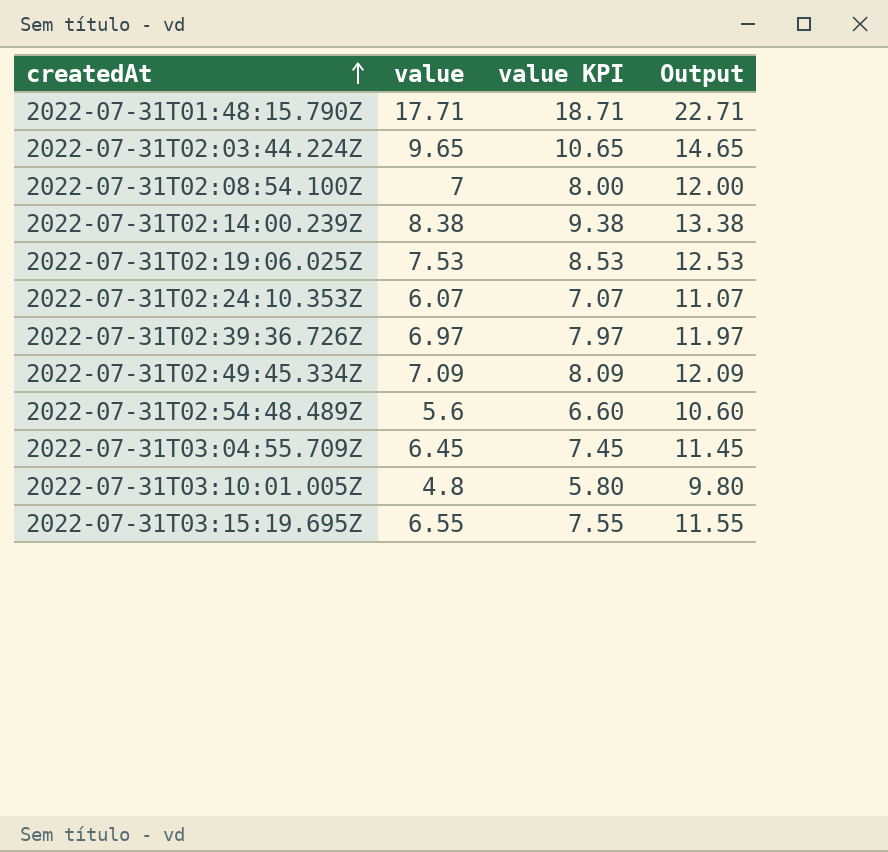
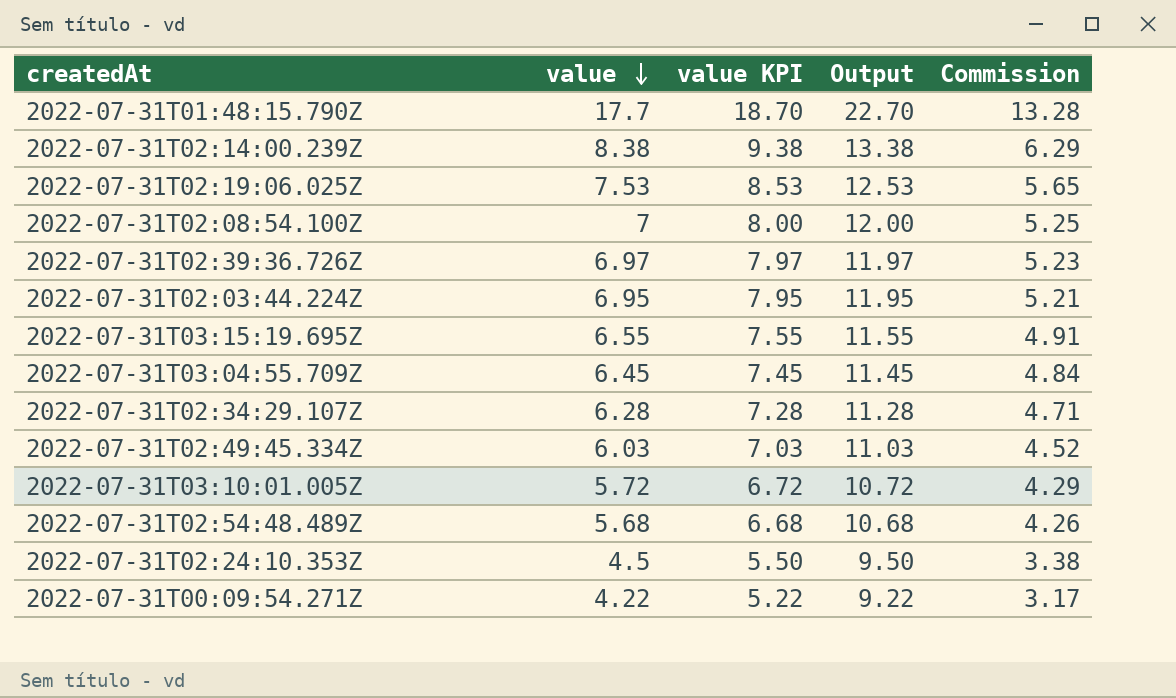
row order: createdAt ascending -> value descending
column Commission | formula: none -> [value] * 0.75
2022-07-31T01:48:15.790Z | value: 17.71 -> 17.7
2022-07-31T01:48:15.790Z | value KPI: 18.71 -> 18.70
2022-07-31T01:48:15.790Z | Output: 22.71 -> 22.70
2022-07-31T02:03:44.224Z | value: 9.65 -> 6.95
2022-07-31T02:03:44.224Z | value KPI: 10.65 -> 7.95
2022-07-31T02:03:44.224Z | Output: 14.65 -> 11.95
row 2022-07-31T02:34:29.107Z: none -> 6.28 | 7.28 | 11.28 | 4.71
2022-07-31T02:49:45.334Z | value: 7.09 -> 6.03
2022-07-31T02:49:45.334Z | value KPI: 8.09 -> 7.03
2022-07-31T02:49:45.334Z | Output: 12.09 -> 11.03
2022-07-31T03:10:01.005Z | value: 4.8 -> 5.72
2022-07-31T03:10:01.005Z | value KPI: 5.80 -> 6.72
2022-07-31T03:10:01.005Z | Output: 9.80 -> 10.72
2022-07-31T02:54:48.489Z | value: 5.6 -> 5.68
2022-07-31T02:54:48.489Z | value KPI: 6.60 -> 6.68
2022-07-31T02:54:48.489Z | Output: 10.60 -> 10.68
2022-07-31T02:24:10.353Z | value: 6.07 -> 4.5
2022-07-31T02:24:10.353Z | value KPI: 7.07 -> 5.50
2022-07-31T02:24:10.353Z | Output: 11.07 -> 9.50
row 2022-07-31T00:09:54.271Z: none -> 4.22 | 5.22 | 9.22 | 3.17

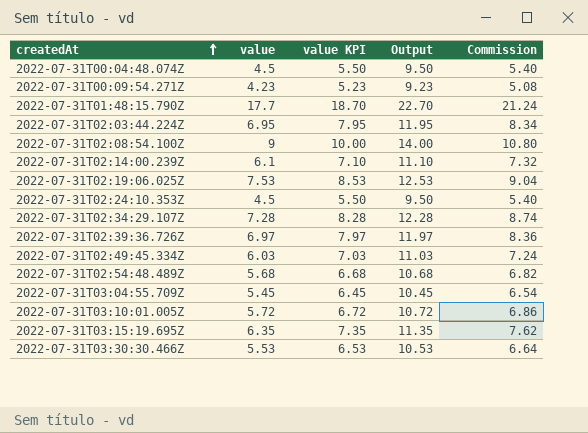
row order: value descending -> createdAt ascending
column Commission | formula: [value] * 0.75 -> [value] * 1.2
row 2022-07-31T00:04:48.074Z: none -> 4.5 | 5.50 | 9.50 | 5.40
2022-07-31T00:09:54.271Z | value: 4.22 -> 4.23
2022-07-31T00:09:54.271Z | value KPI: 5.22 -> 5.23
2022-07-31T00:09:54.271Z | Output: 9.22 -> 9.23
2022-07-31T02:08:54.100Z | value: 7 -> 9
2022-07-31T02:08:54.100Z | value KPI: 8.00 -> 10.00
2022-07-31T02:08:54.100Z | Output: 12.00 -> 14.00
2022-07-31T02:14:00.239Z | value: 8.38 -> 6.1
2022-07-31T02:14:00.239Z | value KPI: 9.38 -> 7.10
2022-07-31T02:14:00.239Z | Output: 13.38 -> 11.10
2022-07-31T02:34:29.107Z | value: 6.28 -> 7.28
2022-07-31T02:34:29.107Z | value KPI: 7.28 -> 8.28
2022-07-31T02:34:29.107Z | Output: 11.28 -> 12.28
2022-07-31T03:04:55.709Z | value: 6.45 -> 5.45
2022-07-31T03:04:55.709Z | value KPI: 7.45 -> 6.45
2022-07-31T03:04:55.709Z | Output: 11.45 -> 10.45
2022-07-31T03:15:19.695Z | value: 6.55 -> 6.35
2022-07-31T03:15:19.695Z | value KPI: 7.55 -> 7.35
2022-07-31T03:15:19.695Z | Output: 11.55 -> 11.35
row 2022-07-31T03:30:30.466Z: none -> 5.53 | 6.53 | 10.53 | 6.64

